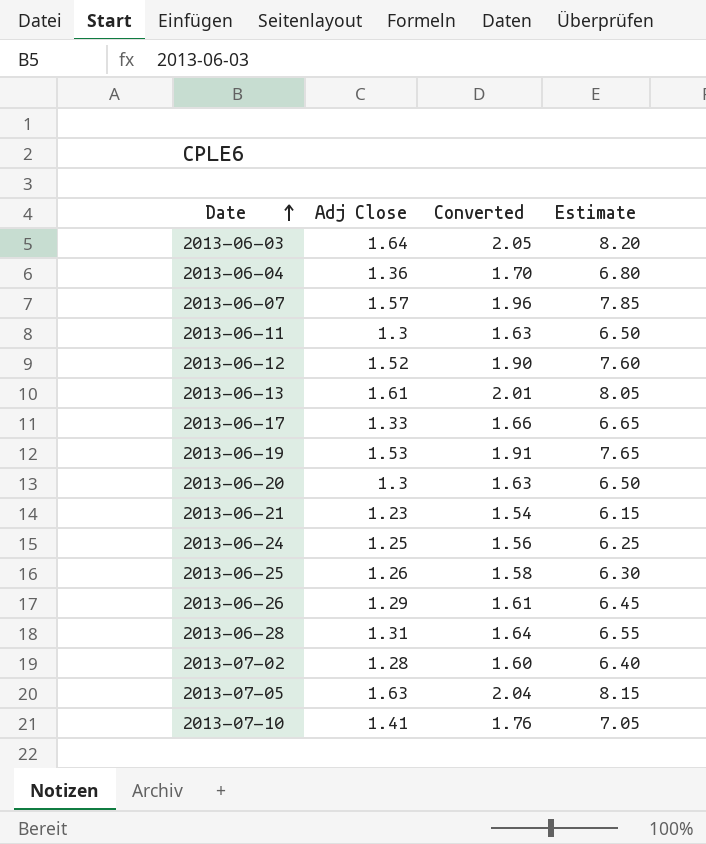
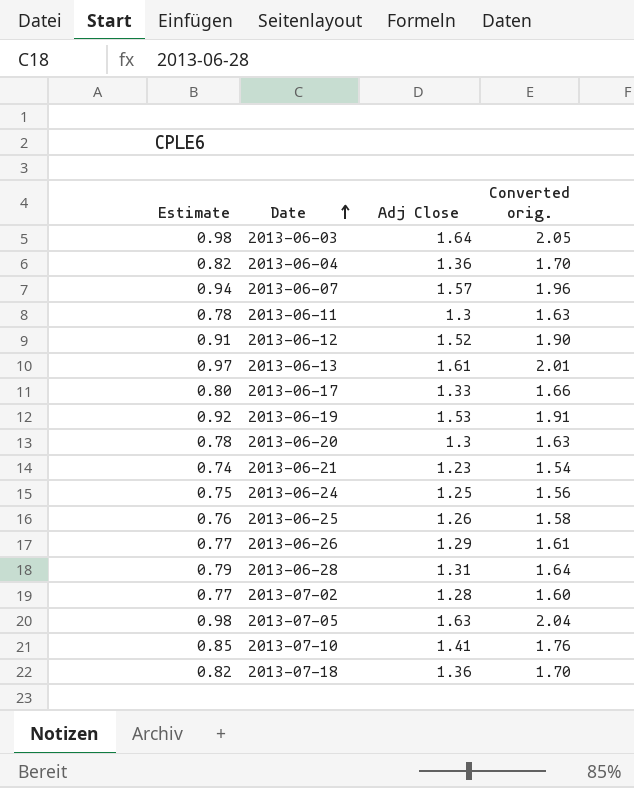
column Estimate | formula: [Adj Close] * 5 -> [Adj Close] * 0.6
column Estimate | position: 4 -> 1
column name: Converted -> Converted orig.
row 2013-07-18: none -> 0.82 | 1.36 | 1.70

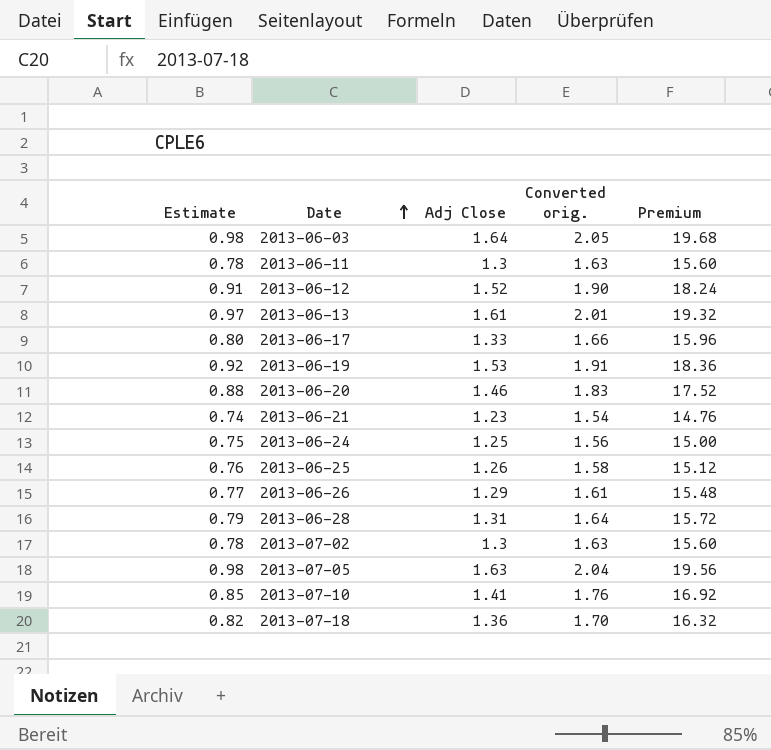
column Premium | formula: none -> [Adj Close] * 12
row 2013-06-04: 0.82 | 1.36 | 1.70 -> none
row 2013-06-07: 0.94 | 1.57 | 1.96 -> none
2013-06-20 | Estimate: 0.78 -> 0.88
2013-06-20 | Adj Close: 1.3 -> 1.46
2013-06-20 | Converted orig.: 1.63 -> 1.83
2013-07-02 | Estimate: 0.77 -> 0.78
2013-07-02 | Adj Close: 1.28 -> 1.3
2013-07-02 | Converted orig.: 1.60 -> 1.63

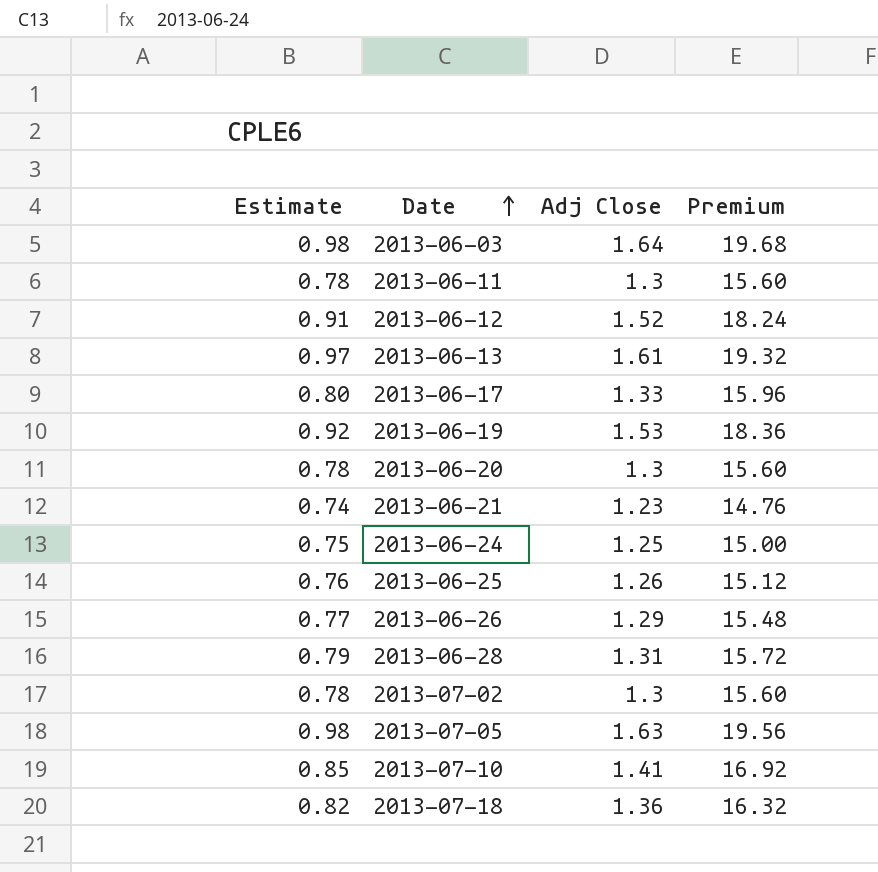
column Converted orig. | formula: [Adj Close] * 1.25 -> none
2013-06-20 | Estimate: 0.88 -> 0.78
2013-06-20 | Adj Close: 1.46 -> 1.3
2013-06-20 | Premium: 17.52 -> 15.60

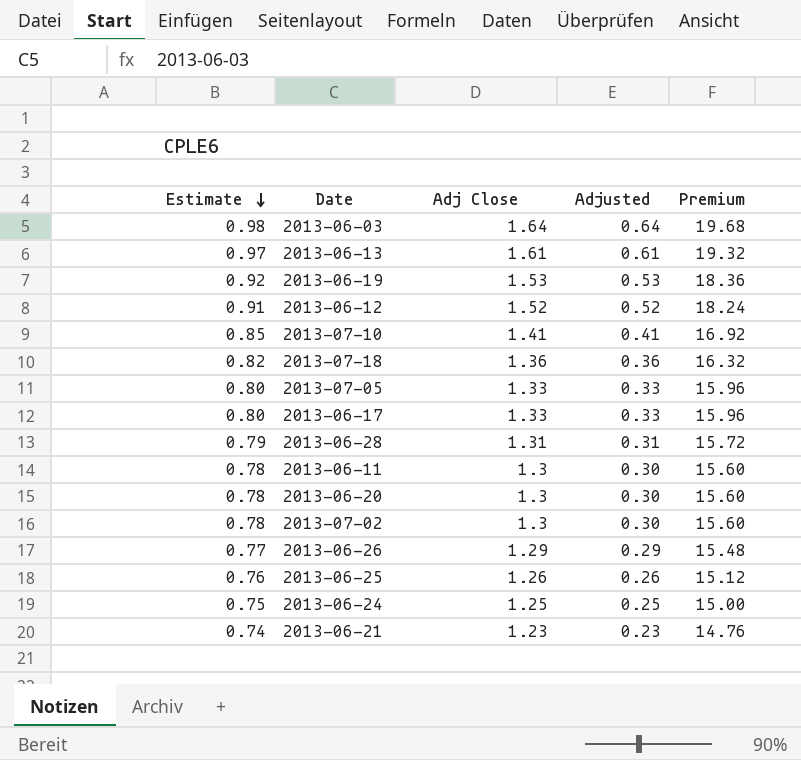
row order: Date ascending -> Estimate descending
column Adjusted | formula: none -> [Adj Close] - 1
2013-07-05 | Estimate: 0.98 -> 0.80
2013-07-05 | Adj Close: 1.63 -> 1.33
2013-07-05 | Premium: 19.56 -> 15.96

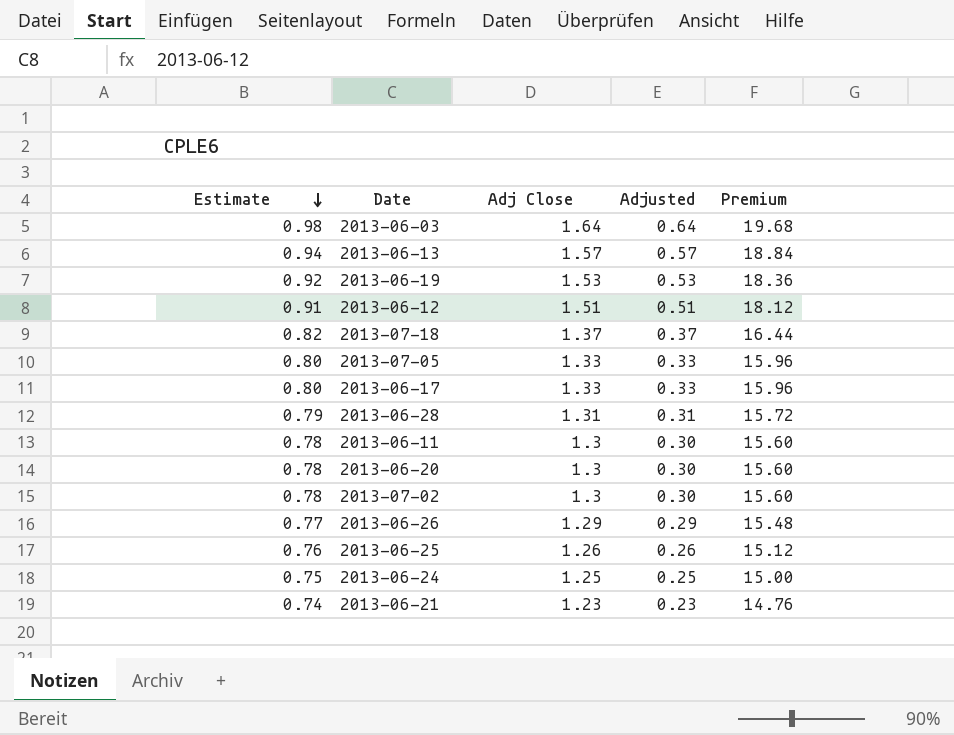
row 2013-07-10: 0.85 | 1.41 | 0.41 | 16.92 -> none
2013-06-13 | Estimate: 0.97 -> 0.94
2013-06-13 | Adj Close: 1.61 -> 1.57
2013-06-13 | Adjusted: 0.61 -> 0.57
2013-06-13 | Premium: 19.32 -> 18.84
2013-06-12 | Adj Close: 1.52 -> 1.51
2013-06-12 | Adjusted: 0.52 -> 0.51
2013-06-12 | Premium: 18.24 -> 18.12
2013-07-18 | Adj Close: 1.36 -> 1.37
2013-07-18 | Adjusted: 0.36 -> 0.37
2013-07-18 | Premium: 16.32 -> 16.44

